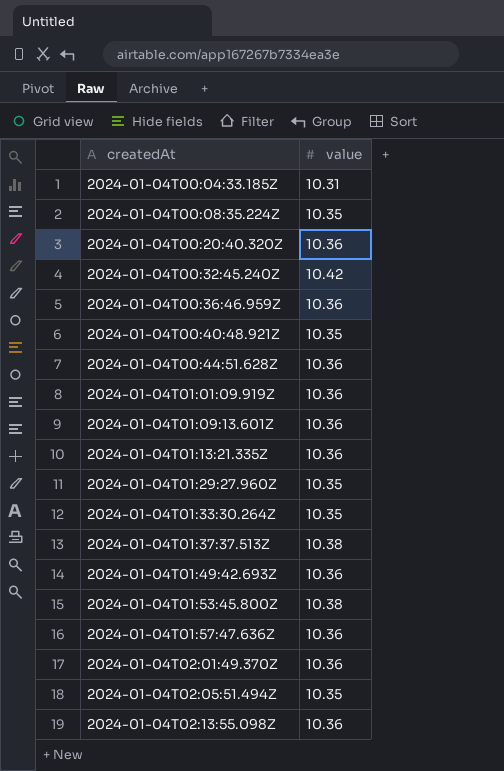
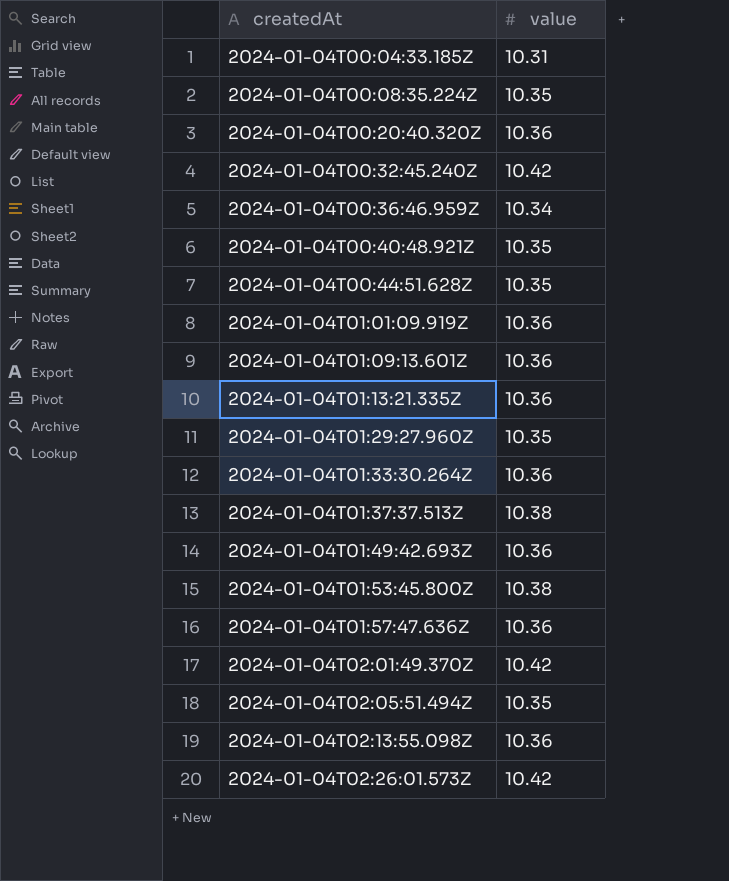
2024-01-04T00:36:46.959Z | value: 10.36 -> 10.34
2024-01-04T00:44:51.628Z | value: 10.36 -> 10.35
2024-01-04T01:33:30.264Z | value: 10.35 -> 10.36
2024-01-04T02:01:49.370Z | value: 10.36 -> 10.42
row 2024-01-04T02:26:01.573Z: none -> 10.42

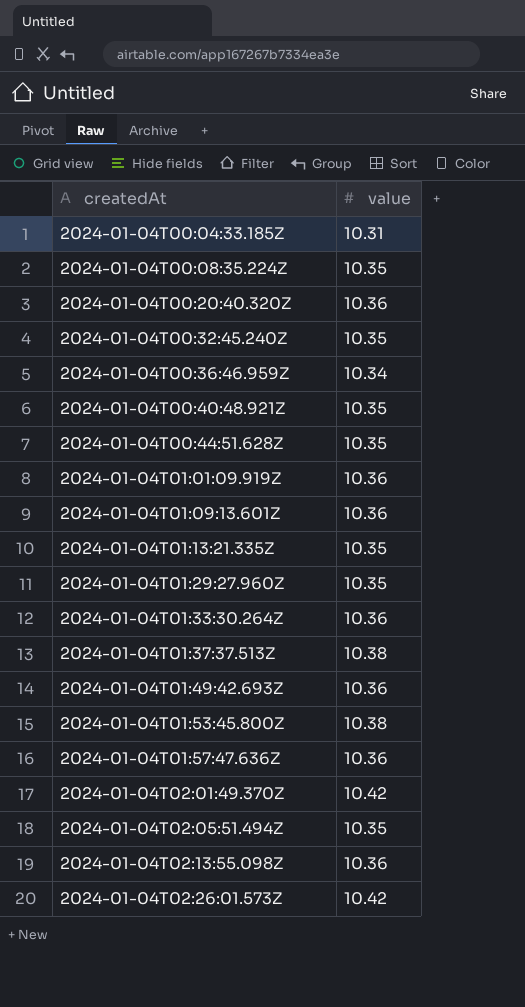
2024-01-04T00:32:45.240Z | value: 10.42 -> 10.35
2024-01-04T01:13:21.335Z | value: 10.36 -> 10.35

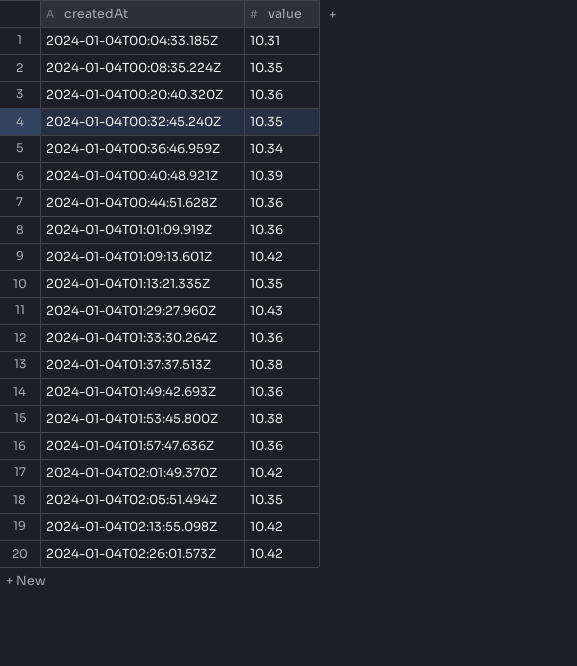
2024-01-04T00:40:48.921Z | value: 10.35 -> 10.39
2024-01-04T00:44:51.628Z | value: 10.35 -> 10.36
2024-01-04T01:09:13.601Z | value: 10.36 -> 10.42
2024-01-04T01:29:27.960Z | value: 10.35 -> 10.43
2024-01-04T02:13:55.098Z | value: 10.36 -> 10.42

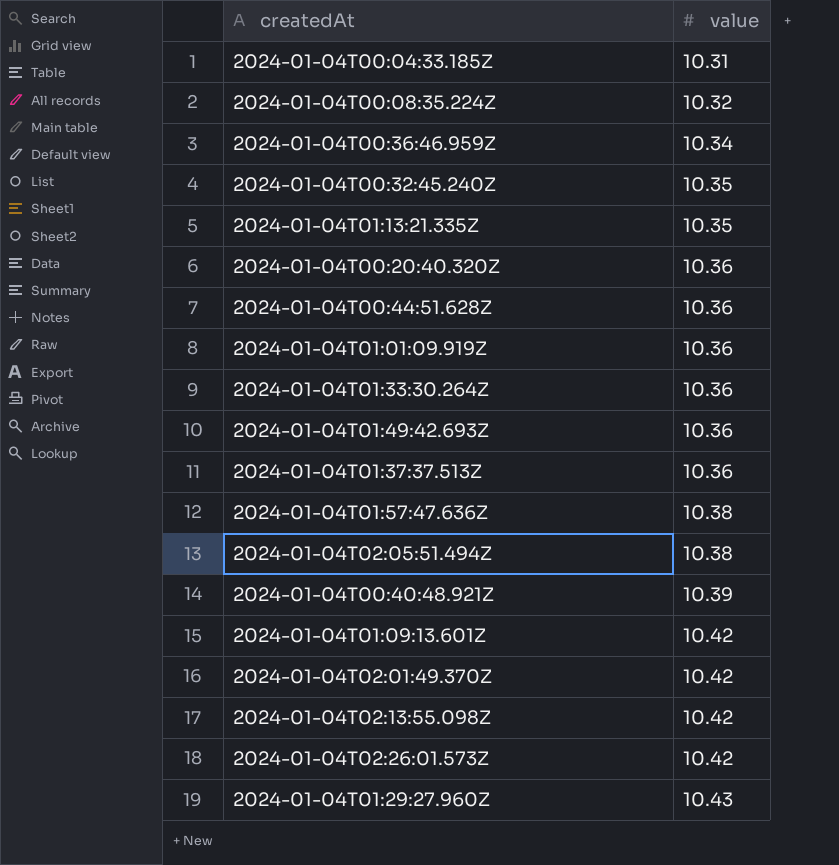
row order: createdAt ascending -> value ascending
row 2024-01-04T01:53:45.800Z: 10.38 -> none
2024-01-04T00:08:35.224Z | value: 10.35 -> 10.32
2024-01-04T01:37:37.513Z | value: 10.38 -> 10.36
2024-01-04T01:57:47.636Z | value: 10.36 -> 10.38
2024-01-04T02:05:51.494Z | value: 10.35 -> 10.38

